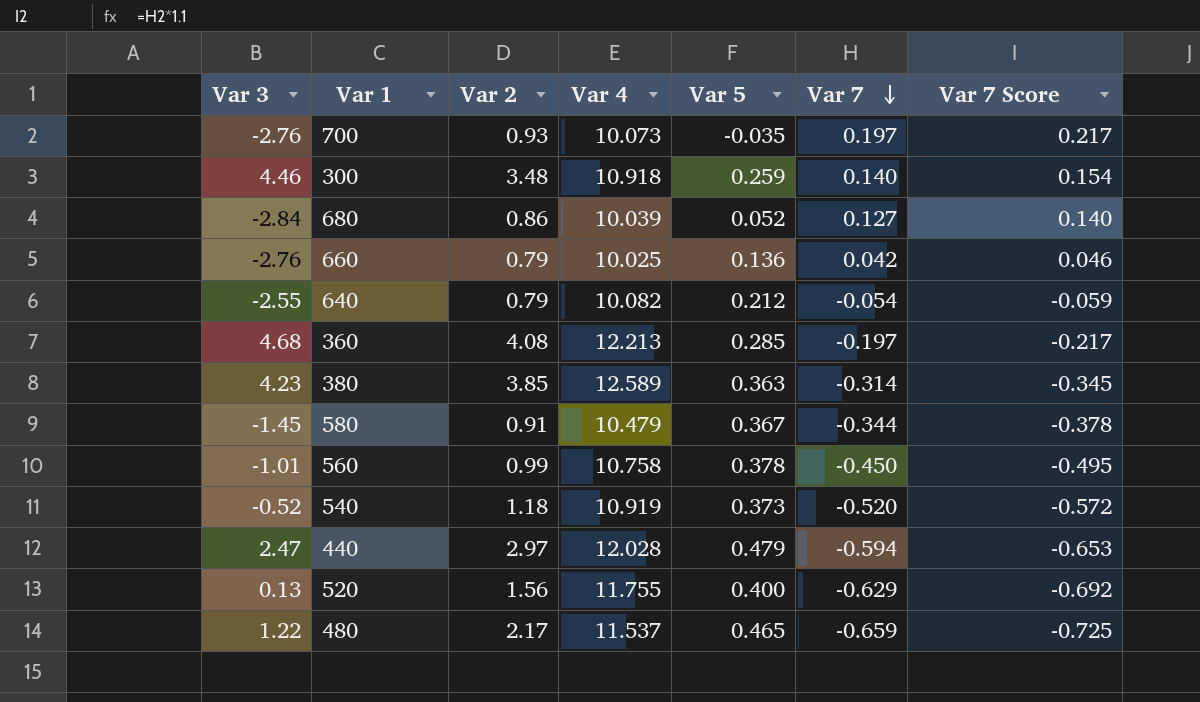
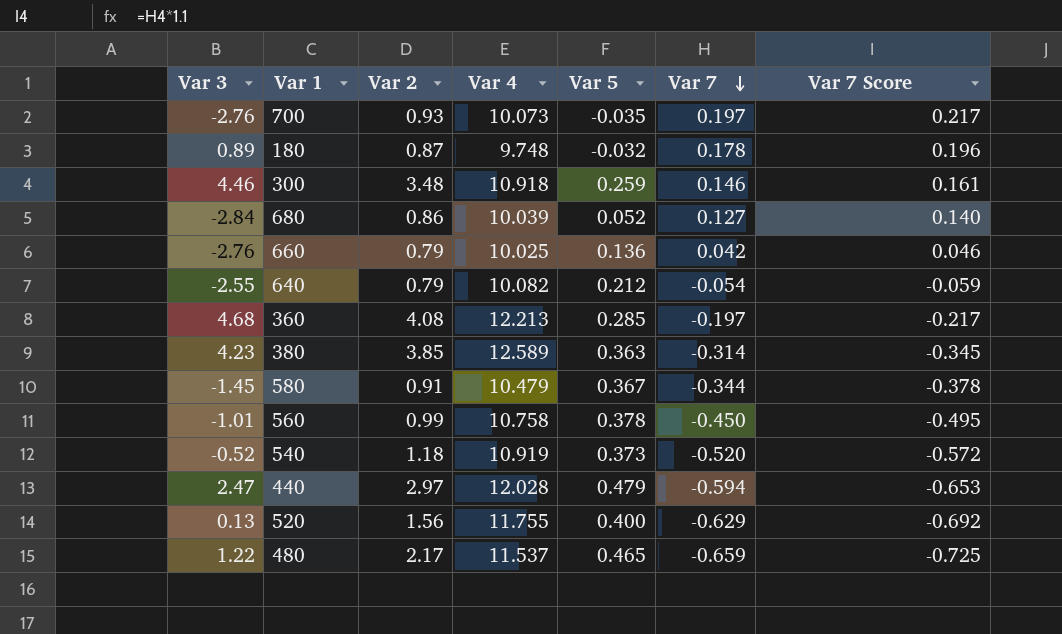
row 180: none -> 0.89 | 0.87 | 9.748 | -0.032 | 0.178 | 0.196
300 | Var 7: 0.140 -> 0.146
300 | Var 7 Score: 0.154 -> 0.161

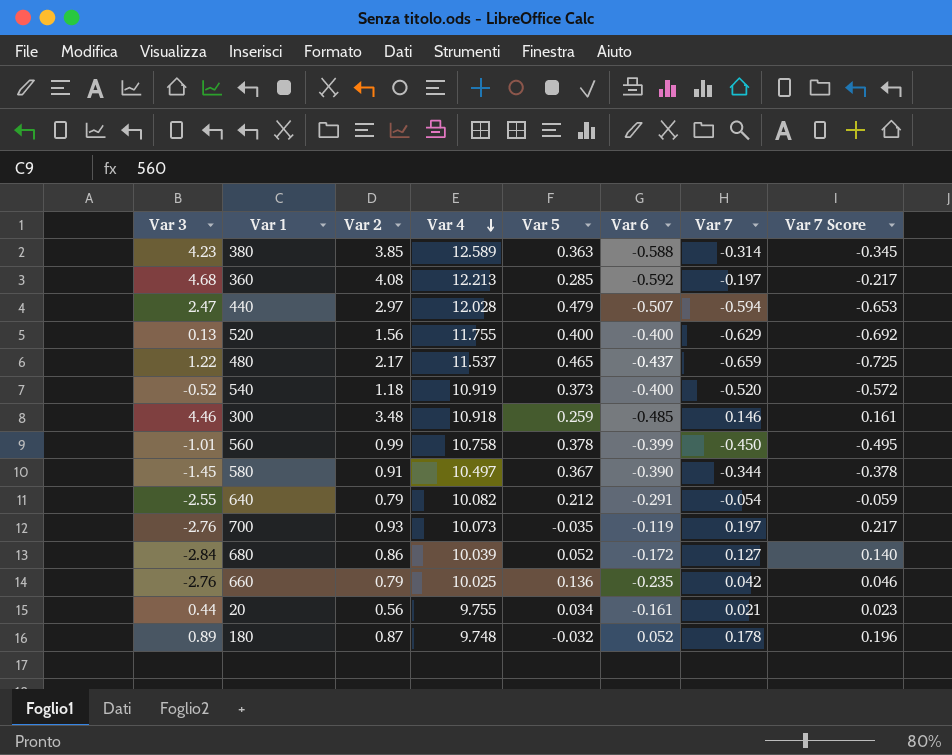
row order: Var 7 descending -> Var 4 descending
column Var 6 | position: none -> 6
580 | Var 4: 10.479 -> 10.497
row 20: none -> 0.44 | 0.56 | 9.755 | 0.034 | -0.161 | 0.021 | 0.023

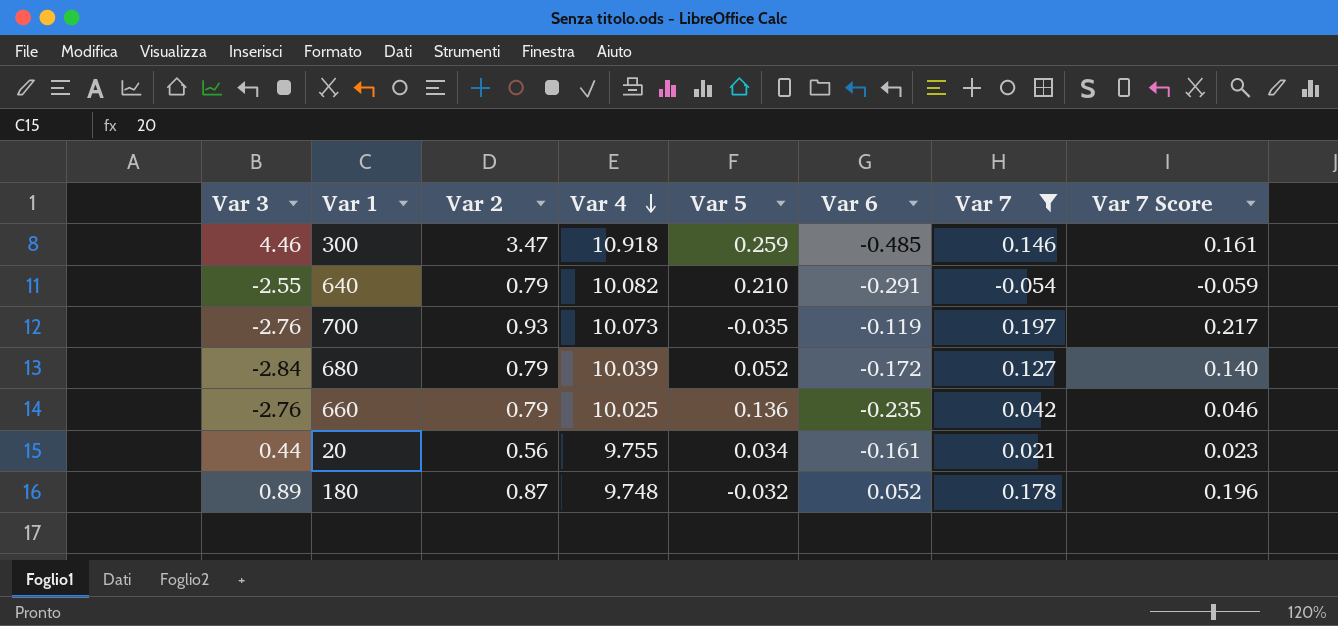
filter: none -> Var 7 >= -0.054
300 | Var 2: 3.48 -> 3.47
640 | Var 5: 0.212 -> 0.210
680 | Var 2: 0.86 -> 0.79

